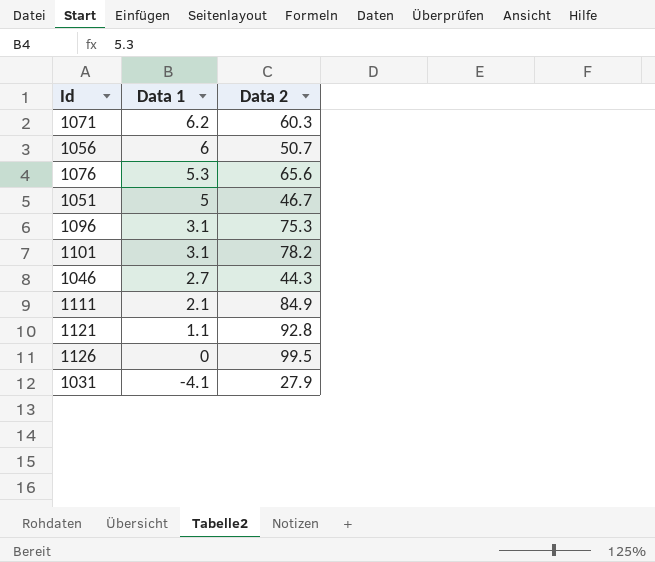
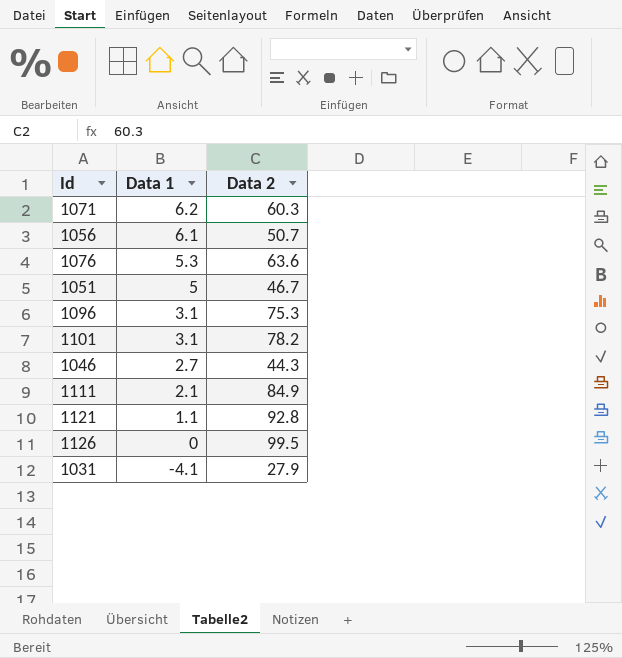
1056 | Data 1: 6 -> 6.1
1076 | Data 2: 65.6 -> 63.6

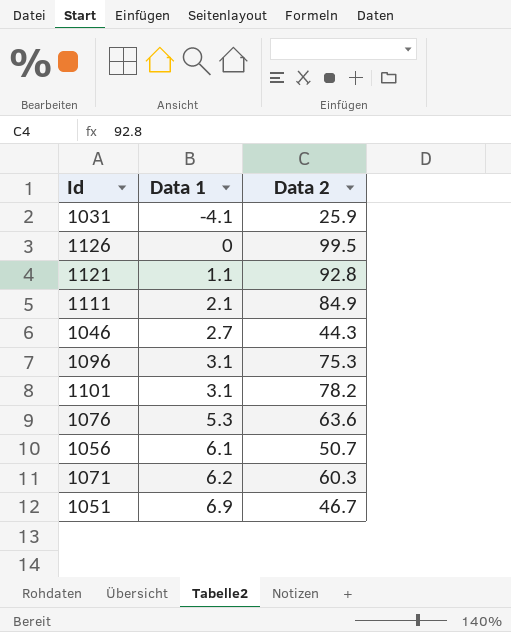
row order: Data 1 descending -> Data 1 ascending
1031 | Data 2: 27.9 -> 25.9
1051 | Data 1: 5 -> 6.9

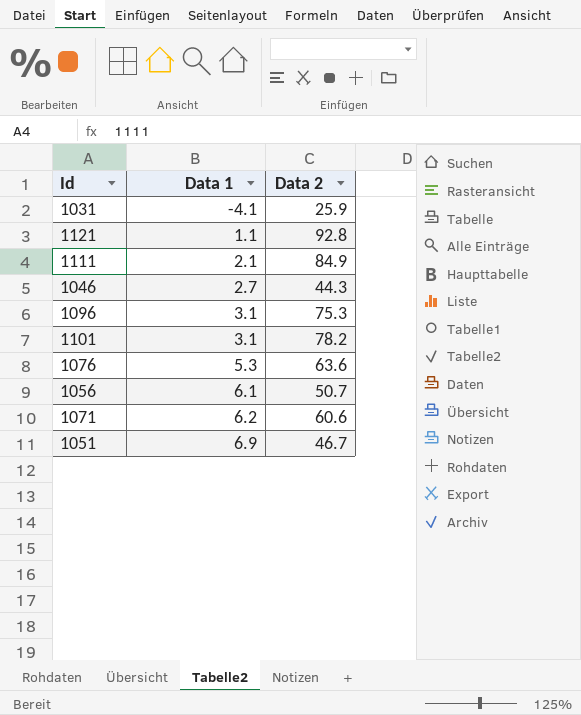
row 1126: 0 | 99.5 -> none
1071 | Data 2: 60.3 -> 60.6

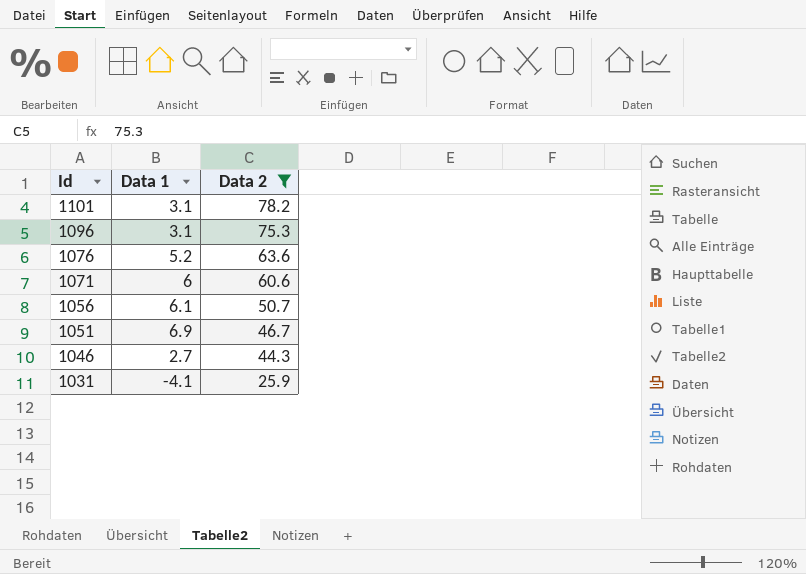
filter: none -> Data 2 <= 78.2
row order: Data 1 ascending -> Id descending
1076 | Data 1: 5.3 -> 5.2
1071 | Data 1: 6.2 -> 6

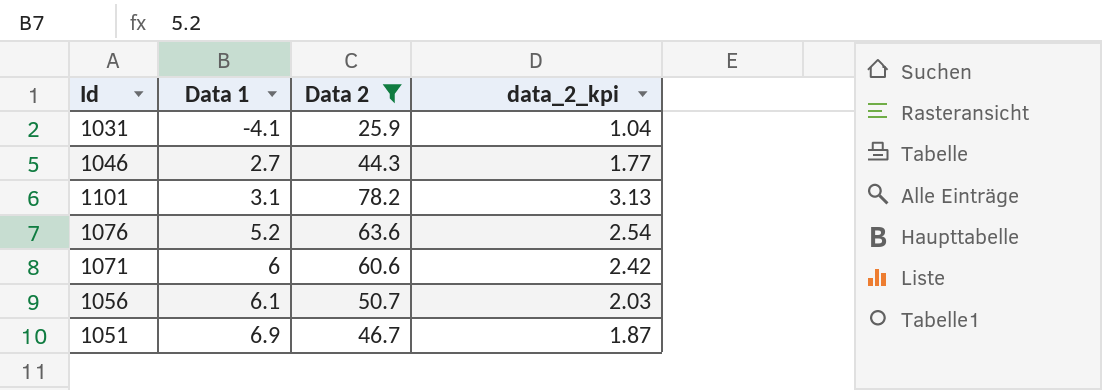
row order: Id descending -> Data 1 ascending
column data_2_kpi | formula: none -> [Data 2] * 0.04
row 1096: 3.1 | 75.3 -> none

